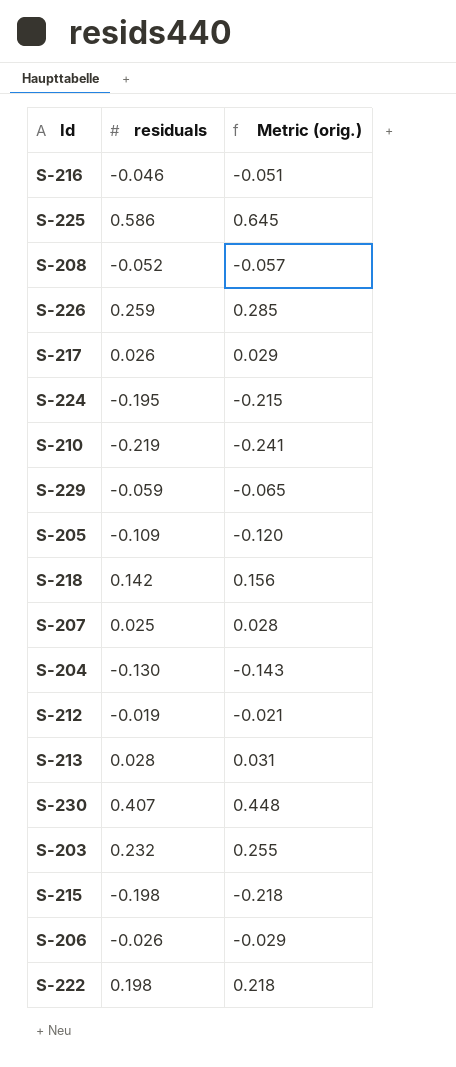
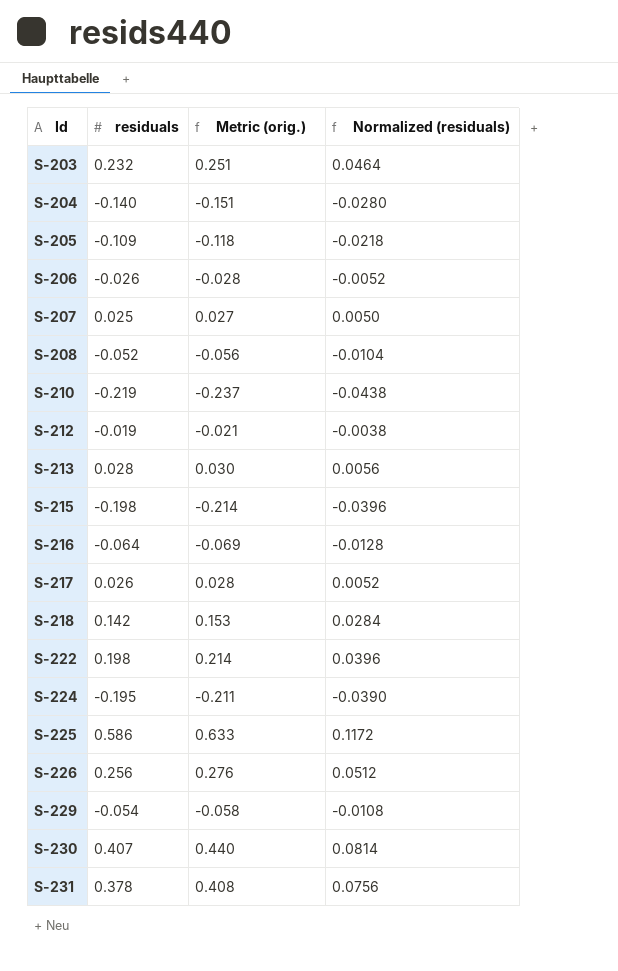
row order: none -> Id ascending
column Metric (orig.) | formula: [residuals] * 1.1 -> [residuals] * 1.08
column Normalized (residuals) | formula: none -> [residuals] * 0.2
S-204 | residuals: -0.130 -> -0.140
S-216 | residuals: -0.046 -> -0.064
S-226 | residuals: 0.259 -> 0.256
S-229 | residuals: -0.059 -> -0.054
row S-231: none -> 0.378 | 0.408 | 0.0756

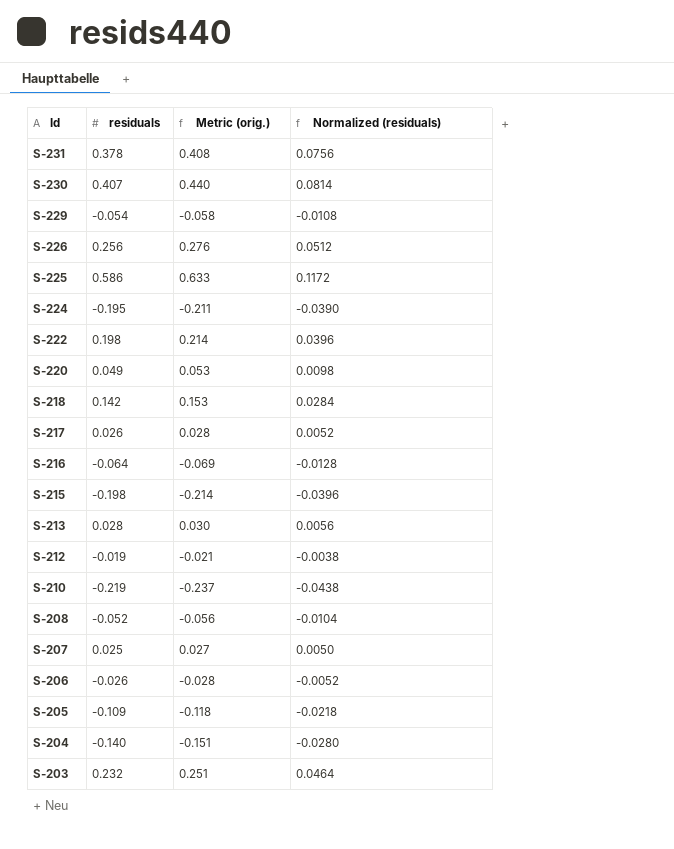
row order: Id ascending -> Id descending
row S-220: none -> 0.049 | 0.053 | 0.0098

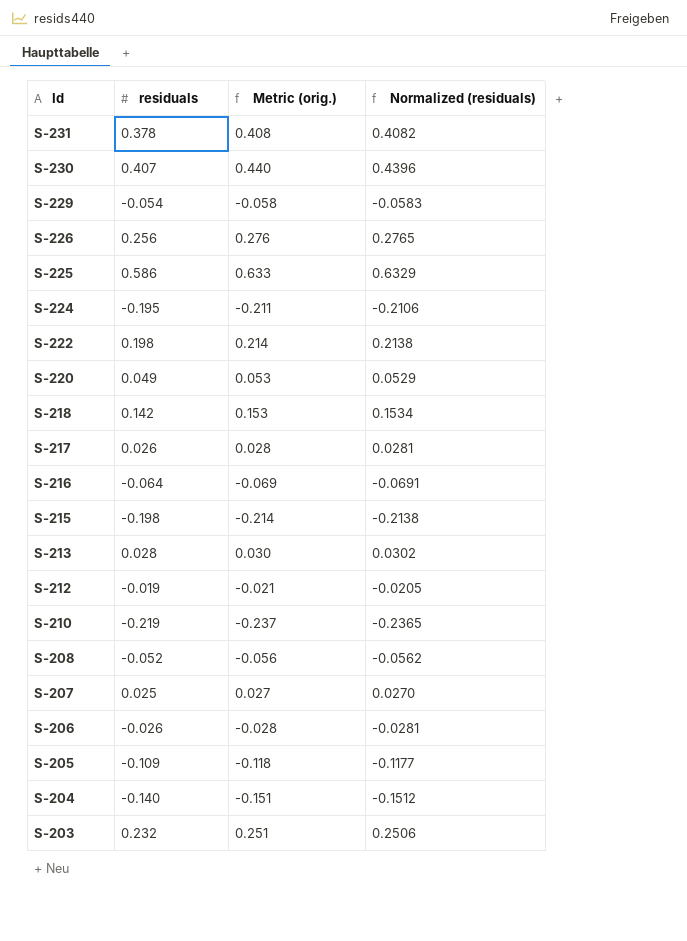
column Normalized (residuals) | formula: [residuals] * 0.2 -> [residuals] * 1.08

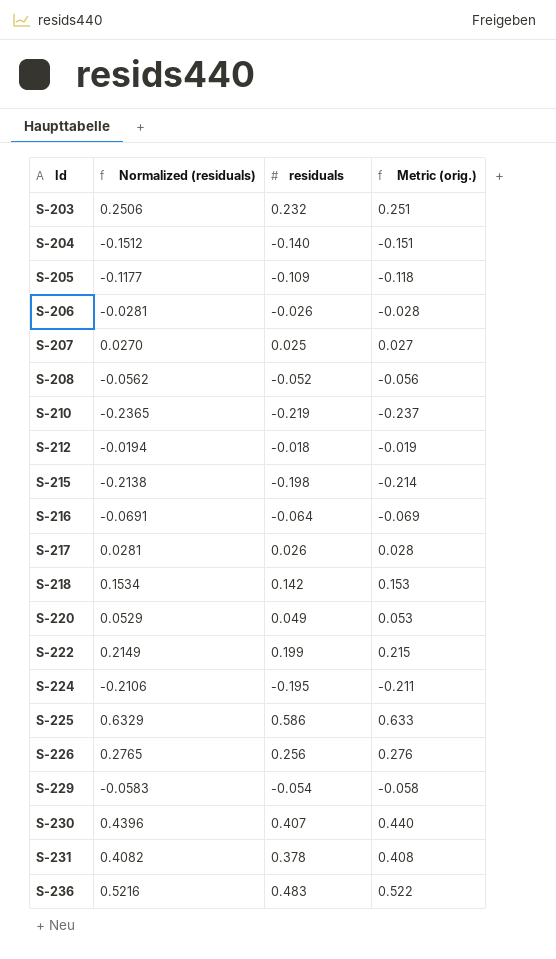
row order: Id descending -> Id ascending
column Normalized (residuals) | position: 4 -> 2
row S-213: 0.028 | 0.030 | 0.0302 -> none
S-212 | Normalized (residuals): -0.0205 -> -0.0194
S-212 | residuals: -0.019 -> -0.018
S-212 | Metric (orig.): -0.021 -> -0.019
S-222 | Normalized (residuals): 0.2138 -> 0.2149
S-222 | residuals: 0.198 -> 0.199
S-222 | Metric (orig.): 0.214 -> 0.215
row S-236: none -> 0.5216 | 0.483 | 0.522

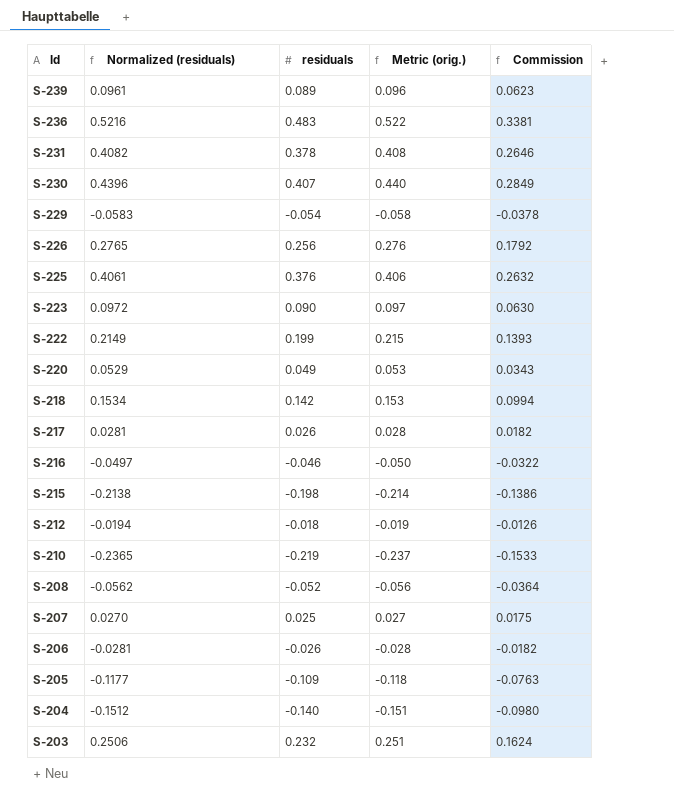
row order: Id ascending -> Id descending
column Commission | formula: none -> [residuals] * 0.7
row S-224: -0.2106 | -0.195 | -0.211 -> none
row S-239: none -> 0.0961 | 0.089 | 0.096 | 0.0623
S-225 | Normalized (residuals): 0.6329 -> 0.4061
S-225 | residuals: 0.586 -> 0.376
S-225 | Metric (orig.): 0.633 -> 0.406
row S-223: none -> 0.0972 | 0.090 | 0.097 | 0.0630
S-216 | Normalized (residuals): -0.0691 -> -0.0497
S-216 | residuals: -0.064 -> -0.046
S-216 | Metric (orig.): -0.069 -> -0.050

